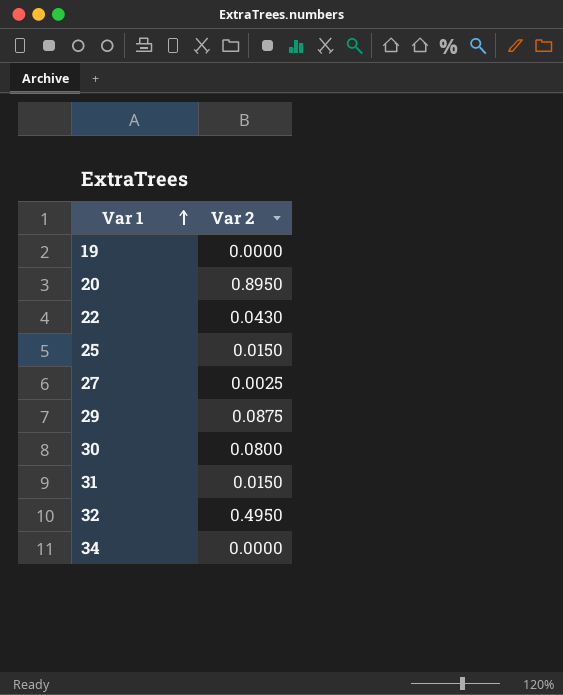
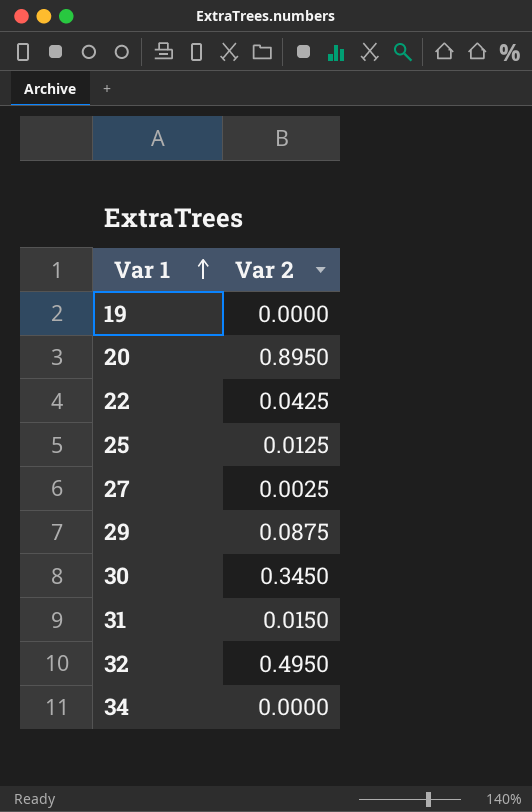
22 | Var 2: 0.0430 -> 0.0425
25 | Var 2: 0.0150 -> 0.0125
30 | Var 2: 0.0800 -> 0.3450

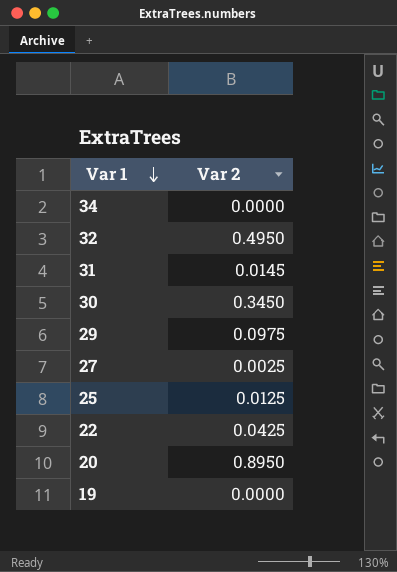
row order: Var 1 ascending -> Var 1 descending
31 | Var 2: 0.0150 -> 0.0145
29 | Var 2: 0.0875 -> 0.0975

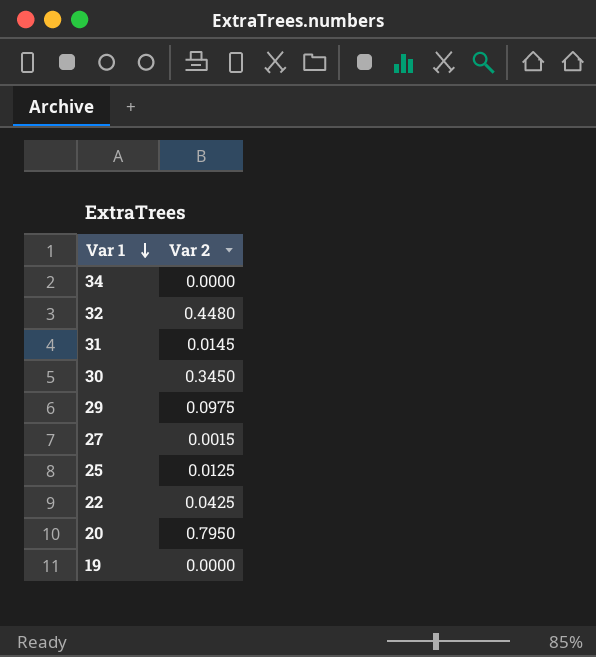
32 | Var 2: 0.4950 -> 0.4480
27 | Var 2: 0.0025 -> 0.0015
20 | Var 2: 0.8950 -> 0.7950

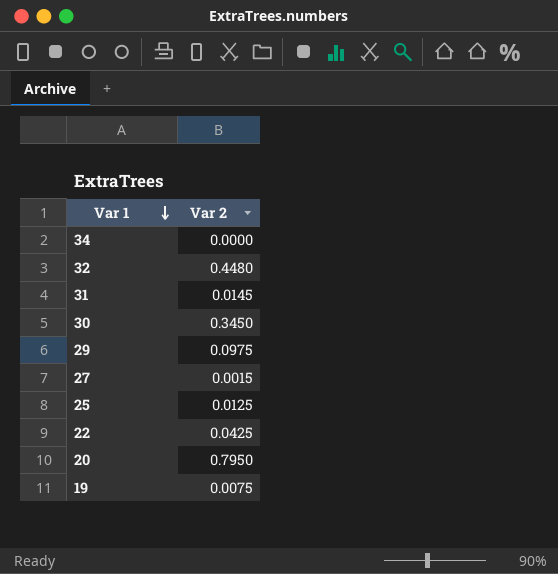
19 | Var 2: 0.0000 -> 0.0075

